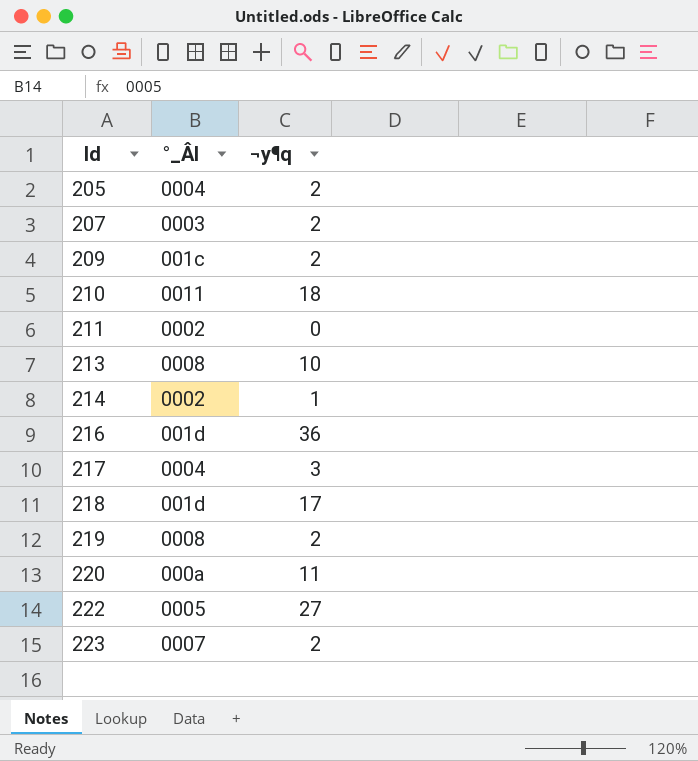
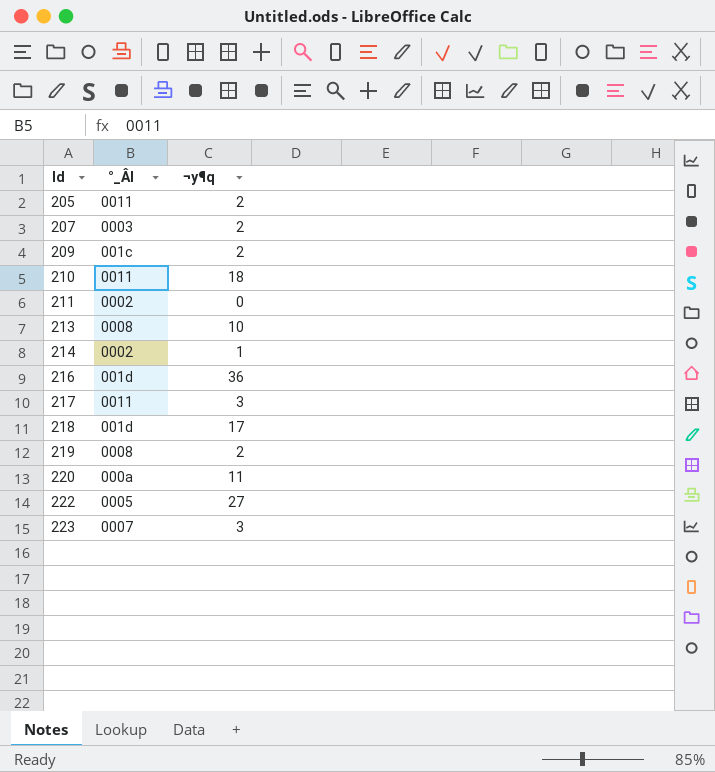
205 | °_ÂI: 0004 -> 0011
217 | °_ÂI: 0004 -> 0011
223 | ¬y¶q: 2 -> 3

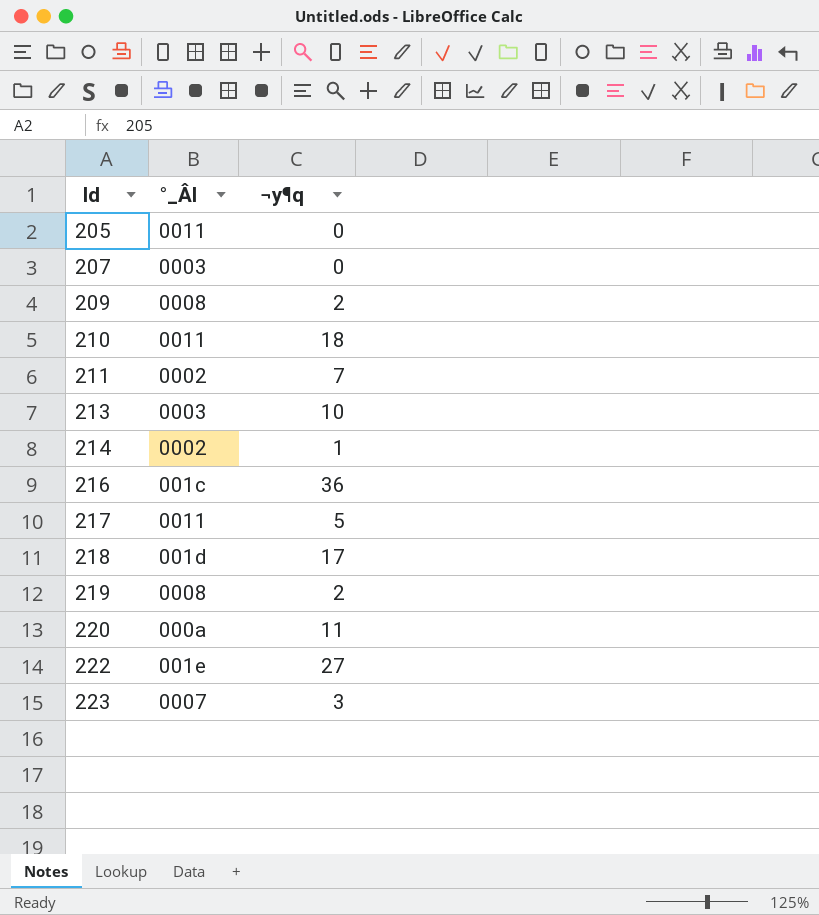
205 | ¬y¶q: 2 -> 0
207 | ¬y¶q: 2 -> 0
209 | °_ÂI: 001c -> 0008
211 | ¬y¶q: 0 -> 7
213 | °_ÂI: 0008 -> 0003
216 | °_ÂI: 001d -> 001c
217 | ¬y¶q: 3 -> 5
222 | °_ÂI: 0005 -> 001e

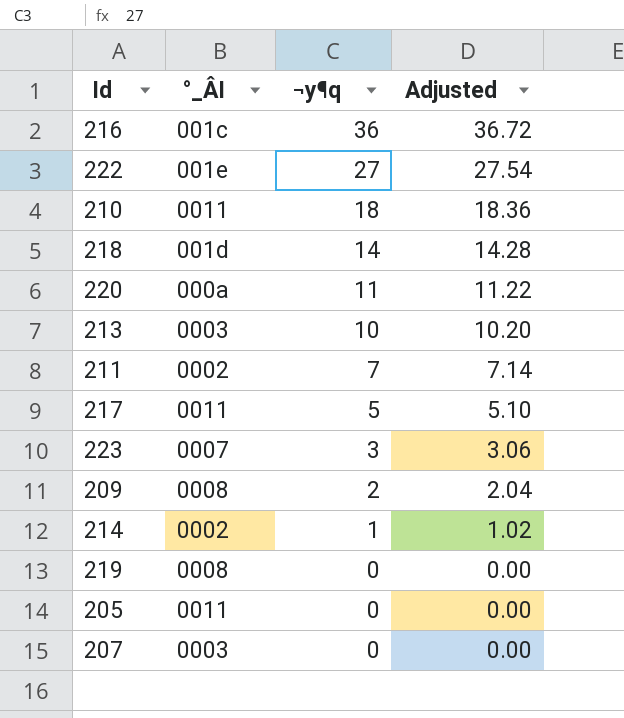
row order: Id ascending -> ¬y¶q descending
column Adjusted | formula: none -> [¬y¶q] * 1.02
218 | ¬y¶q: 17 -> 14
219 | ¬y¶q: 2 -> 0

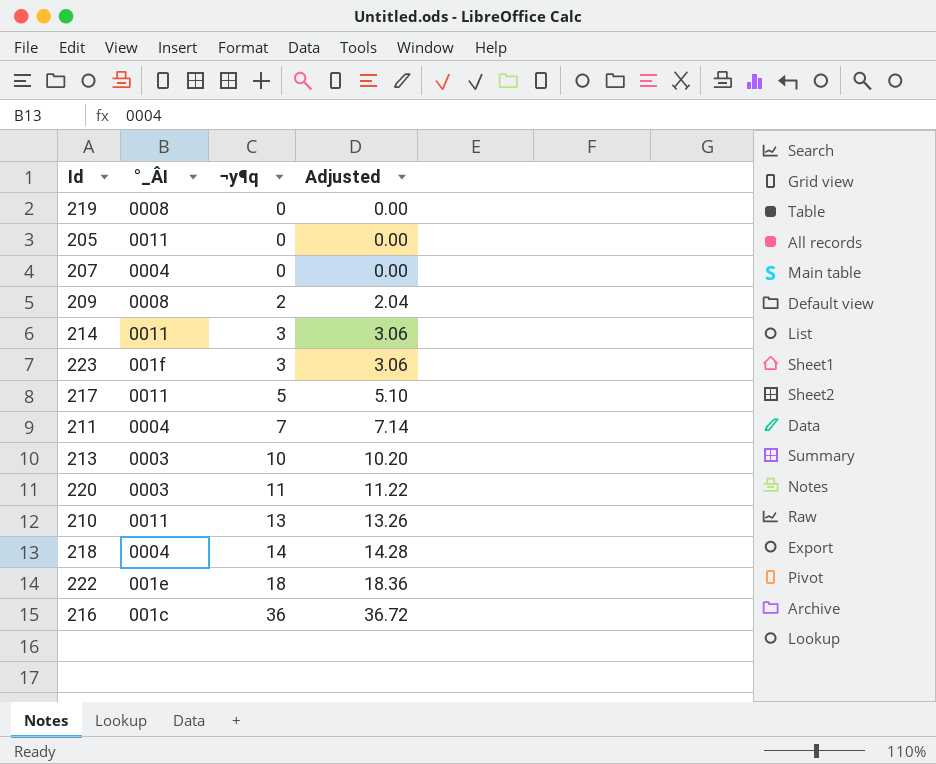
row order: ¬y¶q descending -> ¬y¶q ascending
207 | °_ÂI: 0003 -> 0004
214 | °_ÂI: 0002 -> 0011
214 | ¬y¶q: 1 -> 3
214 | Adjusted: 1.02 -> 3.06
223 | °_ÂI: 0007 -> 001f
211 | °_ÂI: 0002 -> 0004
220 | °_ÂI: 000a -> 0003
210 | ¬y¶q: 18 -> 13
210 | Adjusted: 18.36 -> 13.26
218 | °_ÂI: 001d -> 0004
222 | ¬y¶q: 27 -> 18
222 | Adjusted: 27.54 -> 18.36

